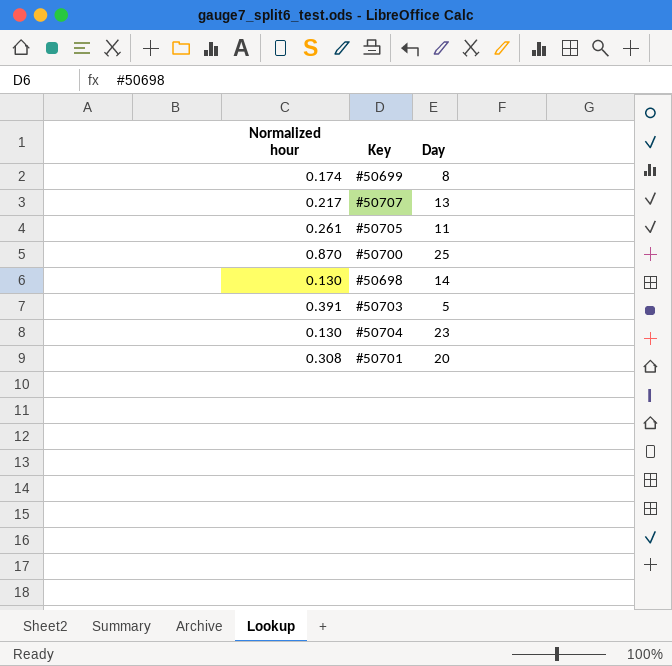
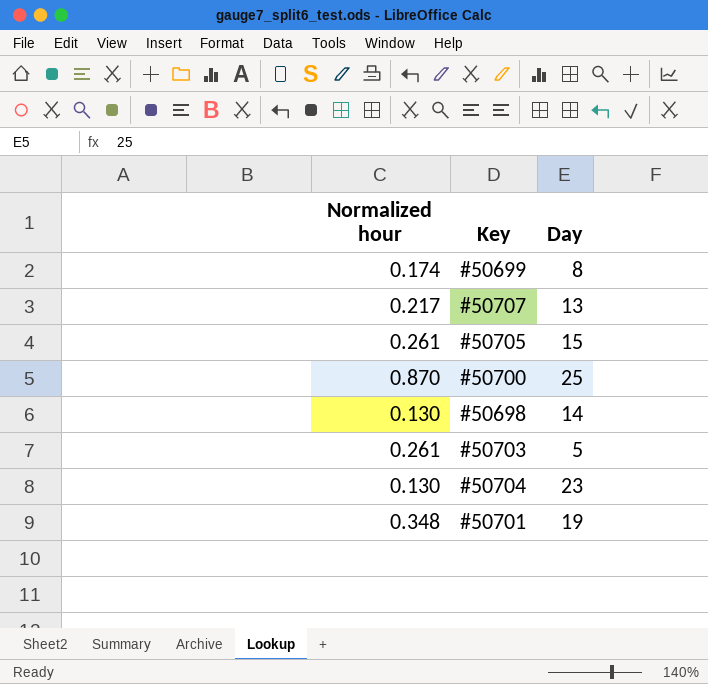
#50705 | Day: 11 -> 15
#50703 | Normalized hour: 0.391 -> 0.261
#50701 | Normalized hour: 0.308 -> 0.348
#50701 | Day: 20 -> 19

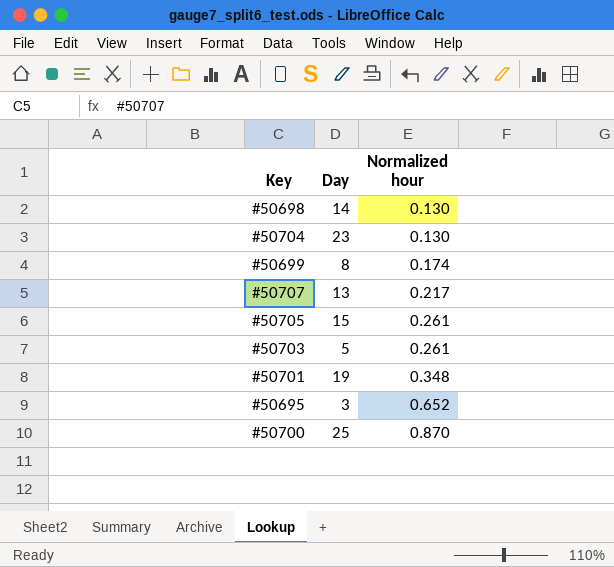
row order: none -> Normalized hour ascending
column Normalized hour | position: 1 -> 3
row #50695: none -> 3 | 0.652

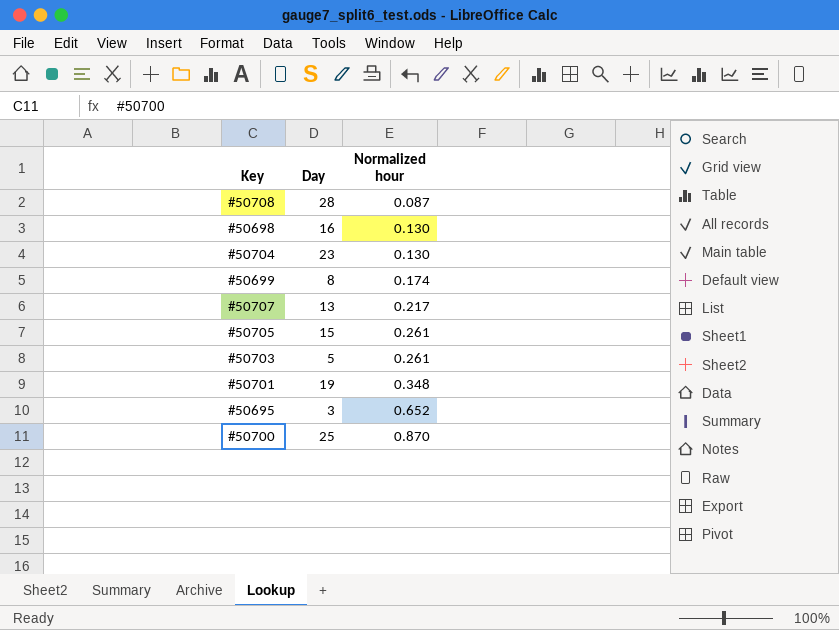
row #50708: none -> 28 | 0.087
#50698 | Day: 14 -> 16

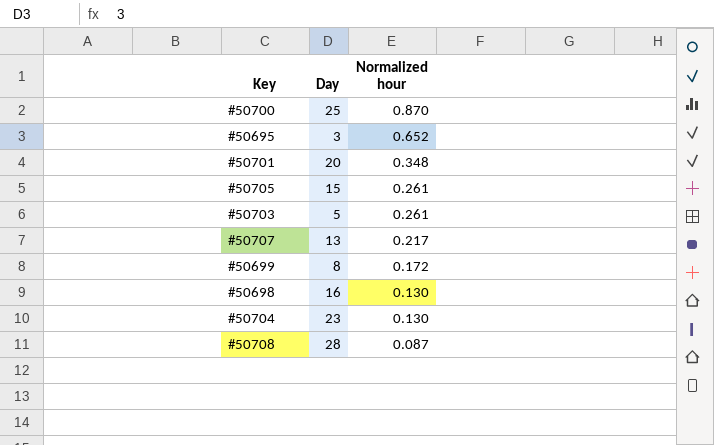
row order: Normalized hour ascending -> Normalized hour descending
#50701 | Day: 19 -> 20
#50699 | Normalized hour: 0.174 -> 0.172

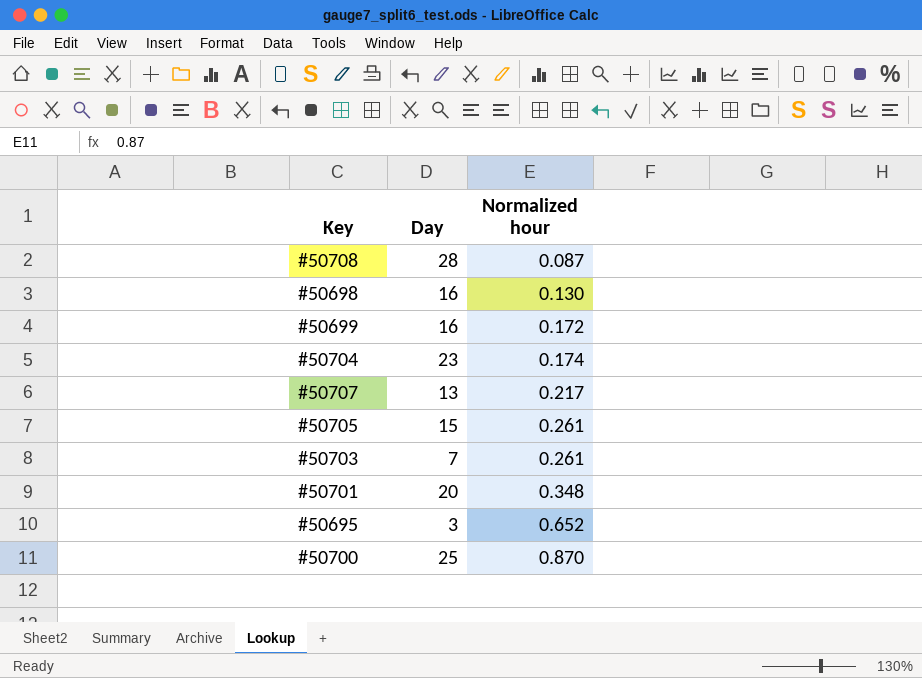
row order: Normalized hour descending -> Normalized hour ascending
#50699 | Day: 8 -> 16
#50704 | Normalized hour: 0.130 -> 0.174
#50703 | Day: 5 -> 7

